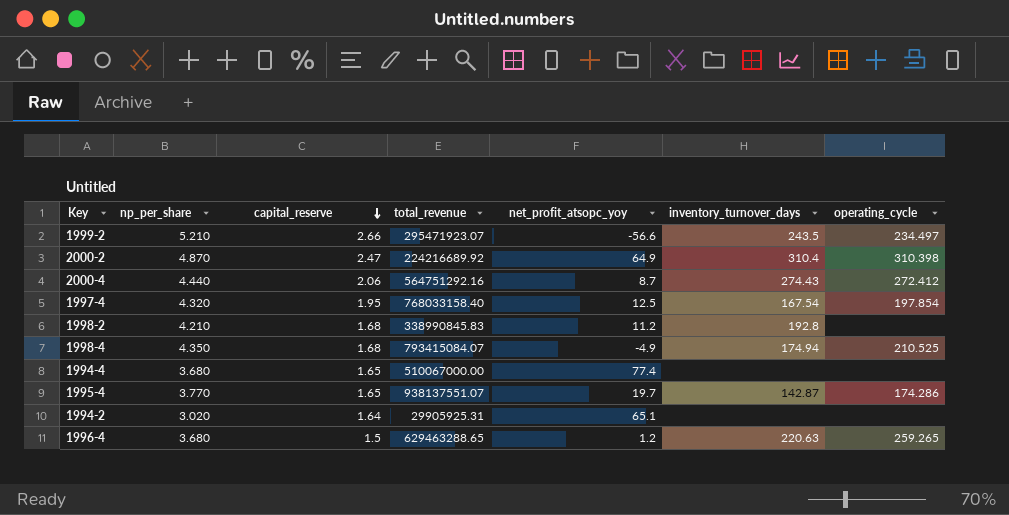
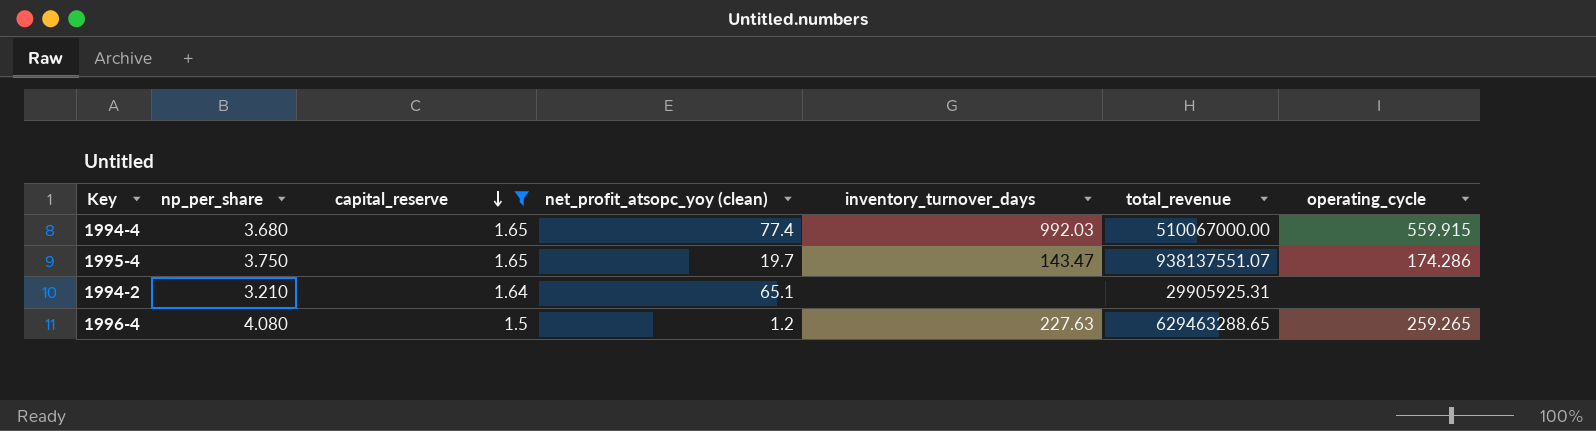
filter: none -> capital_reserve <= 1.65
column name: net_profit_atsopc_yoy -> net_profit_atsopc_yoy (clean)
column total_revenue | position: 4 -> 6
1994-4 | inventory_turnover_days: none -> 992.03
1994-4 | operating_cycle: none -> 559.915
1995-4 | np_per_share: 3.770 -> 3.750
1995-4 | inventory_turnover_days: 142.87 -> 143.47
1994-2 | np_per_share: 3.020 -> 3.210
1996-4 | np_per_share: 3.680 -> 4.080
1996-4 | inventory_turnover_days: 220.63 -> 227.63

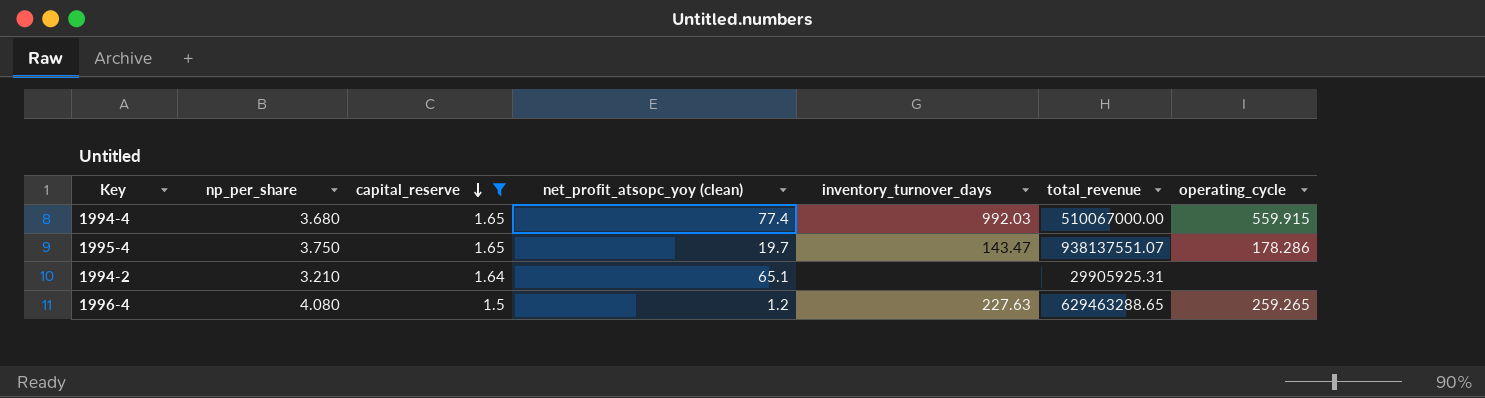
1995-4 | operating_cycle: 174.286 -> 178.286

